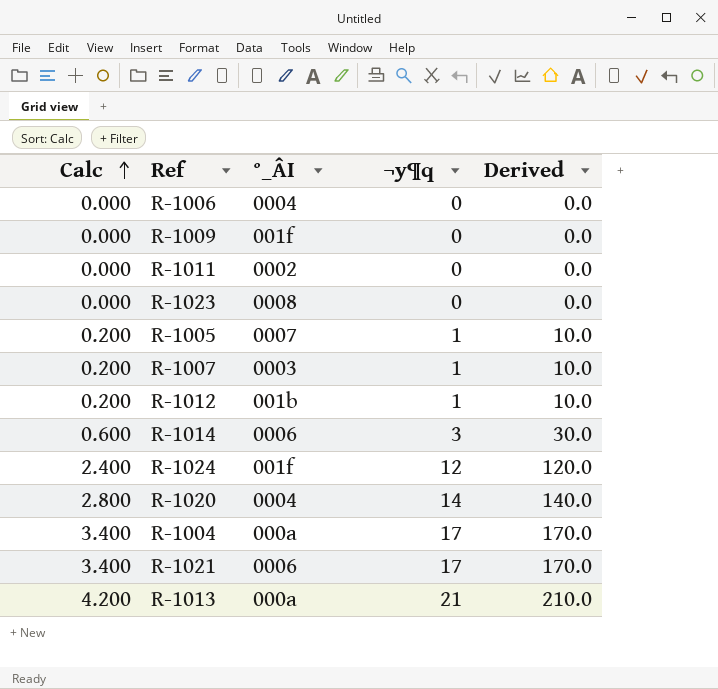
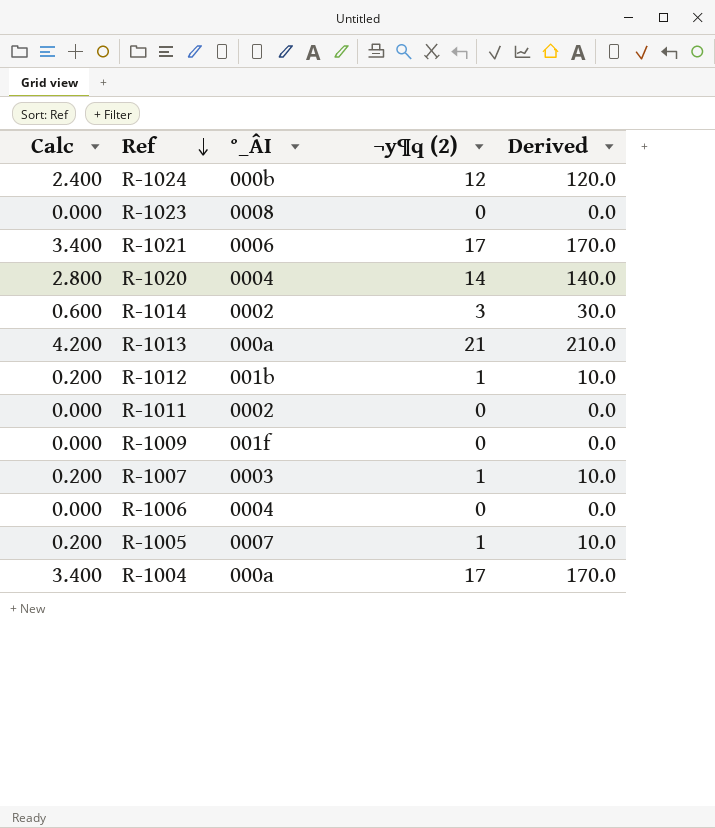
row order: Calc ascending -> Ref descending
column name: ¬y¶q -> ¬y¶q (2)
R-1024 | °_ÂI: 001f -> 000b
R-1014 | °_ÂI: 0006 -> 0002

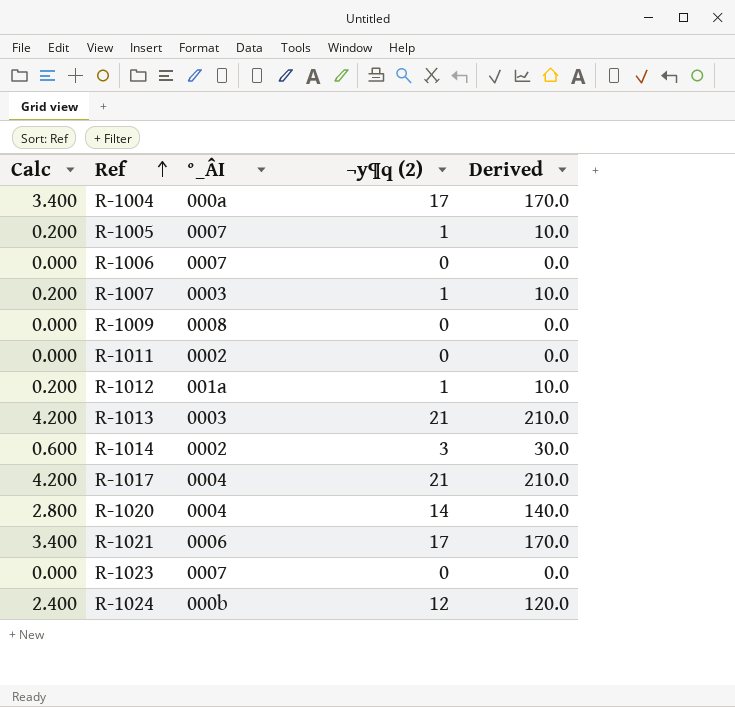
row order: Ref descending -> Ref ascending
R-1006 | °_ÂI: 0004 -> 0007
R-1009 | °_ÂI: 001f -> 0008
R-1012 | °_ÂI: 001b -> 001a
R-1013 | °_ÂI: 000a -> 0003
row R-1017: none -> 4.200 | 0004 | 21 | 210.0
R-1023 | °_ÂI: 0008 -> 0007

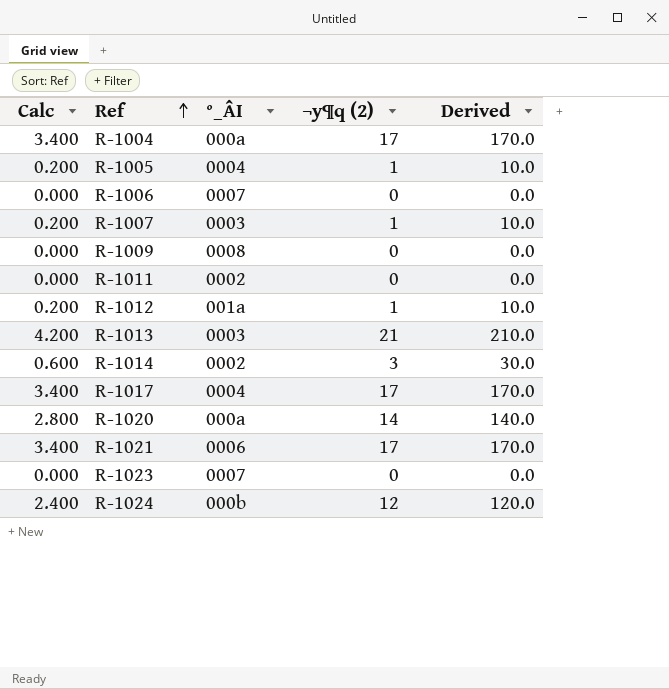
R-1005 | °_ÂI: 0007 -> 0004
R-1017 | Calc: 4.200 -> 3.400
R-1017 | ¬y¶q (2): 21 -> 17
R-1017 | Derived: 210.0 -> 170.0
R-1020 | °_ÂI: 0004 -> 000a

